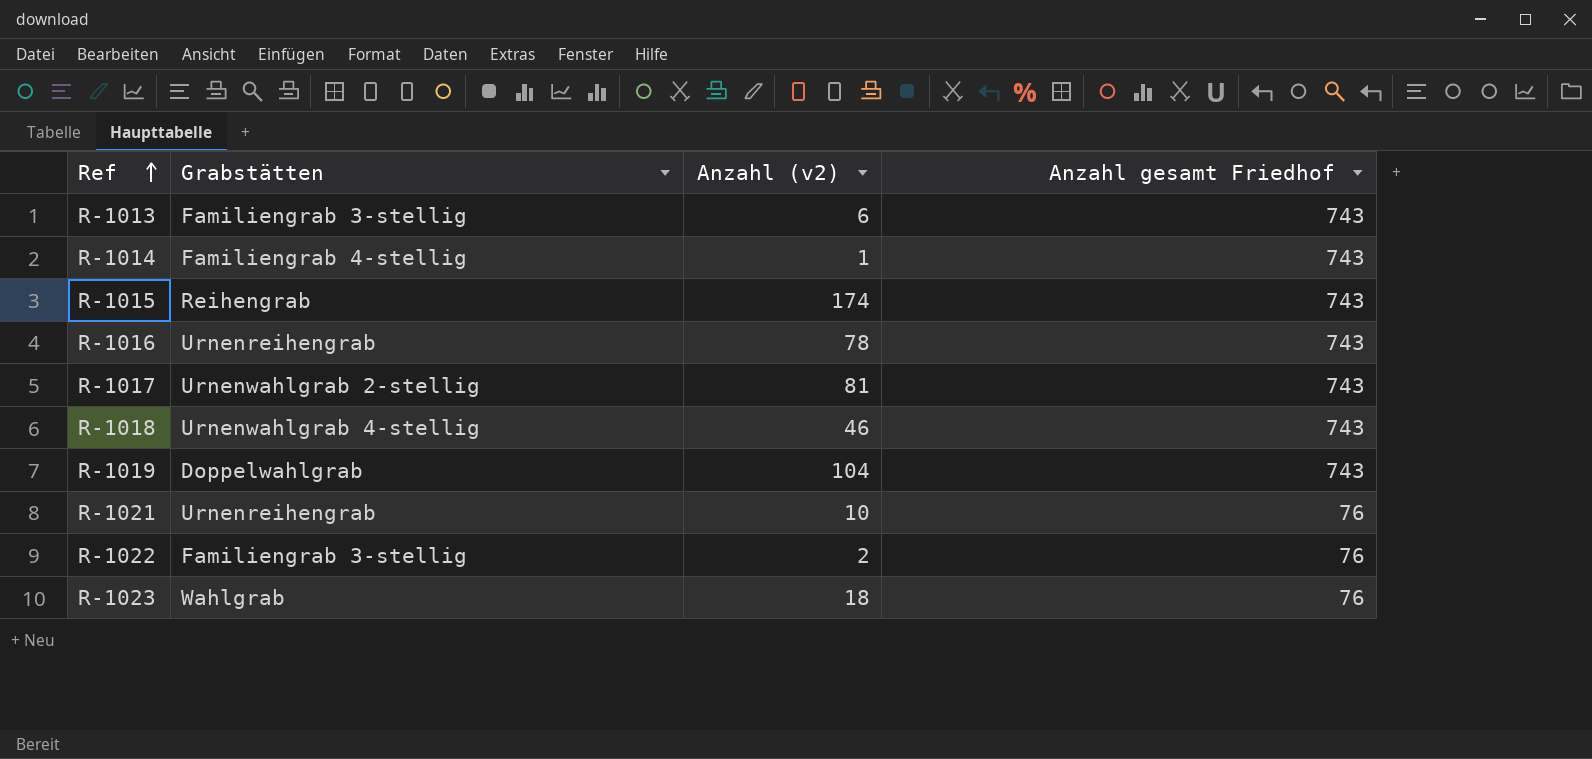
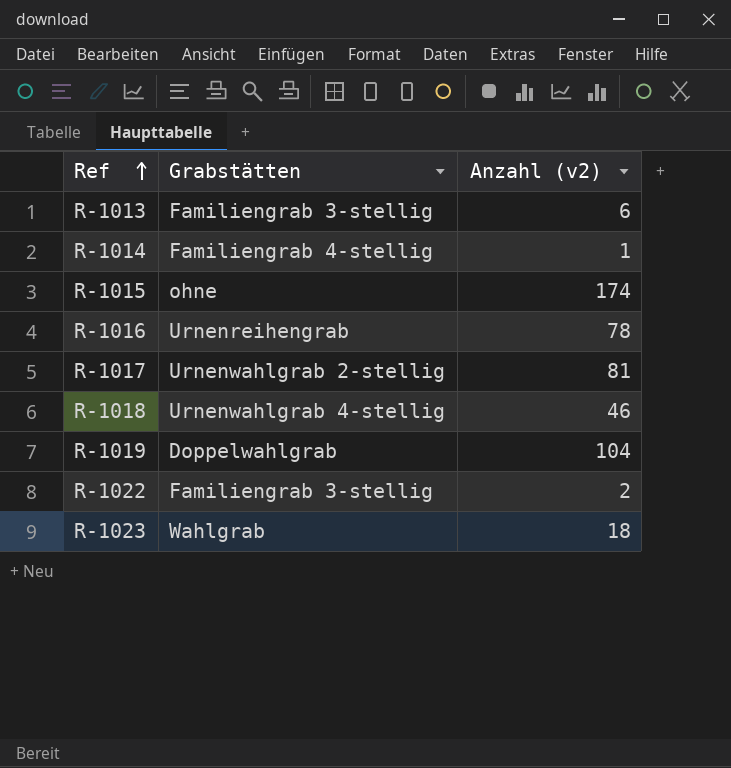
column Anzahl gesamt Friedhof | position: 4 -> none
row R-1021: Urnenreihengrab | 10 | 76 -> none
R-1015 | Grabstätten: Reihengrab -> ohne

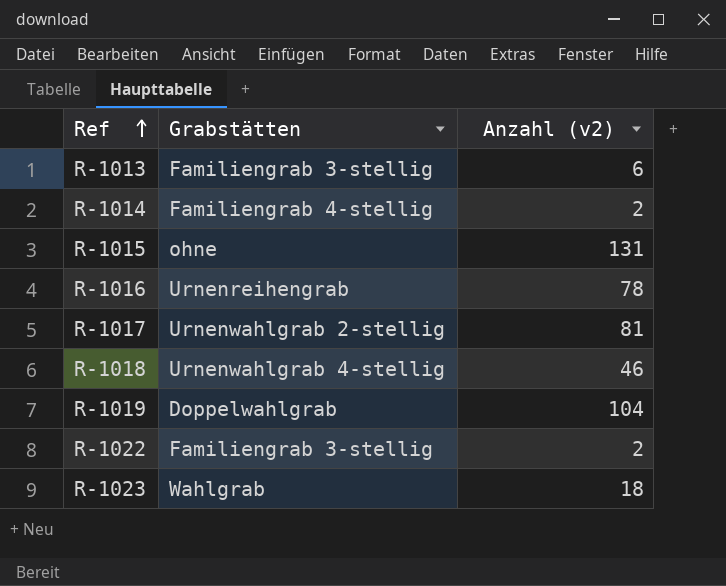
R-1014 | Anzahl (v2): 1 -> 2
R-1015 | Anzahl (v2): 174 -> 131

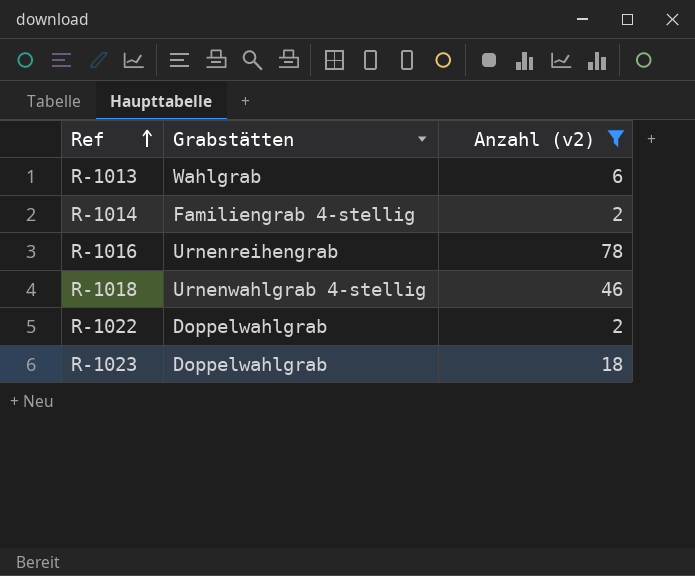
filter: none -> Anzahl (v2) <= 78
R-1013 | Grabstätten: Familiengrab 3-stellig -> Wahlgrab
R-1022 | Grabstätten: Familiengrab 3-stellig -> Doppelwahlgrab
R-1023 | Grabstätten: Wahlgrab -> Doppelwahlgrab

